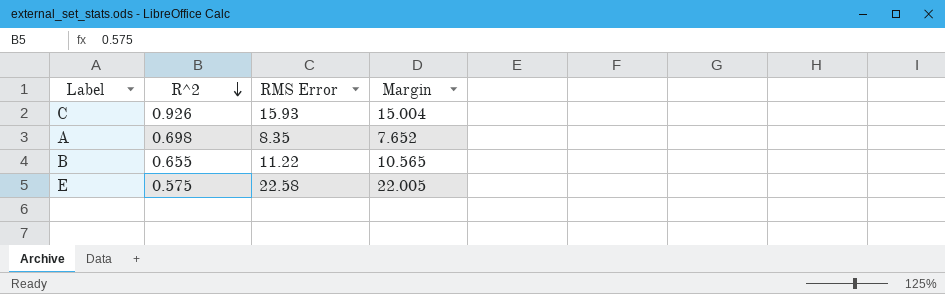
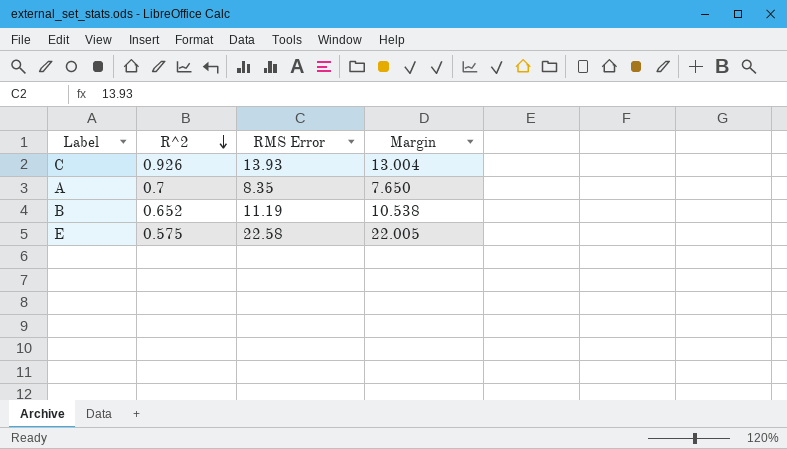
C | RMS Error: 15.93 -> 13.93
C | Margin: 15.004 -> 13.004
A | R^2: 0.698 -> 0.7
A | Margin: 7.652 -> 7.650
B | R^2: 0.655 -> 0.652
B | RMS Error: 11.22 -> 11.19
B | Margin: 10.565 -> 10.538

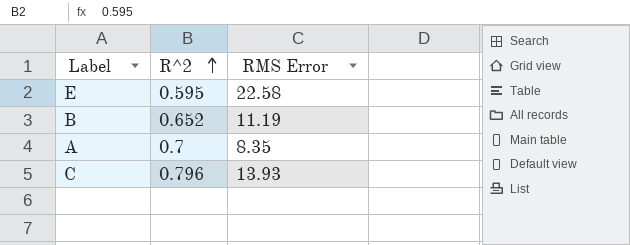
row order: R^2 descending -> R^2 ascending
column Margin | formula: [RMS Error] - [R^2] -> none
E | R^2: 0.575 -> 0.595
C | R^2: 0.926 -> 0.796

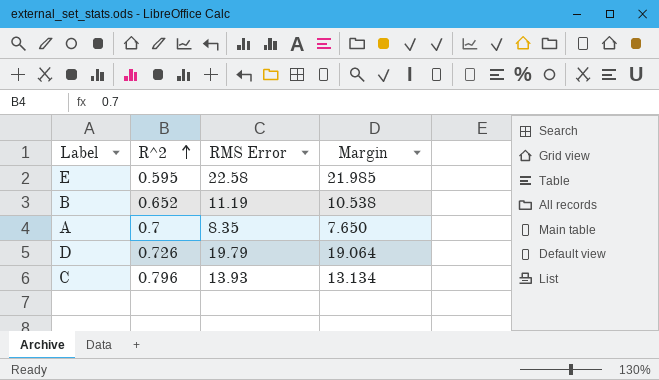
column Margin | formula: none -> [RMS Error] - [R^2]
row D: none -> 0.726 | 19.79 | 19.064

